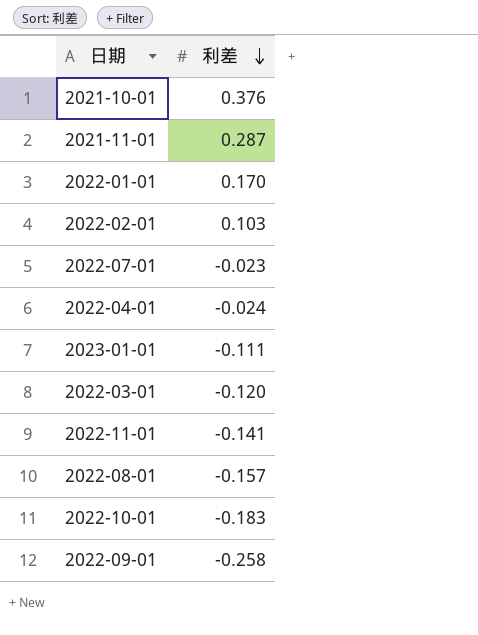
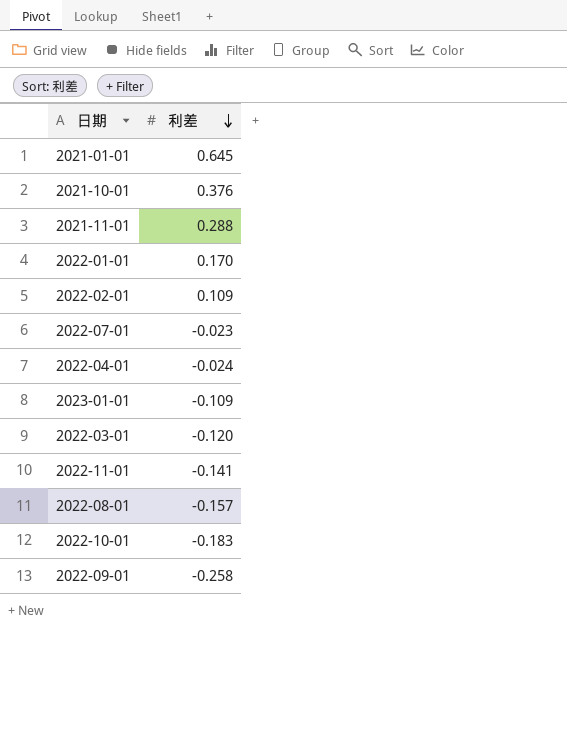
row 2021-01-01: none -> 0.645
2021-11-01 | 利差: 0.287 -> 0.288
2022-02-01 | 利差: 0.103 -> 0.109
2023-01-01 | 利差: -0.111 -> -0.109

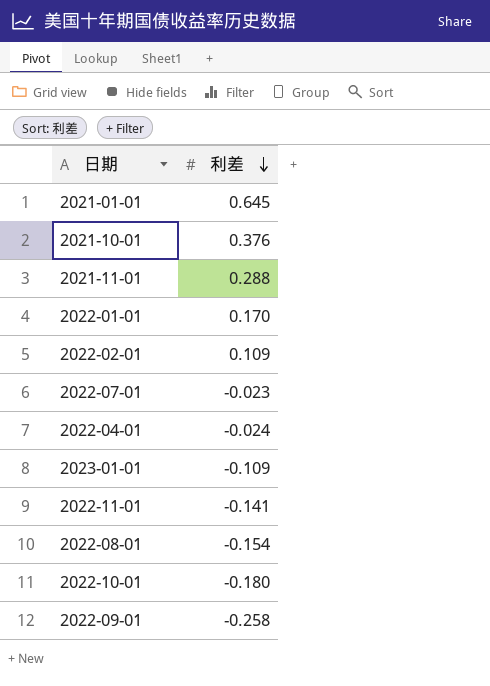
row 2022-03-01: -0.120 -> none
2022-08-01 | 利差: -0.157 -> -0.154
2022-10-01 | 利差: -0.183 -> -0.180

